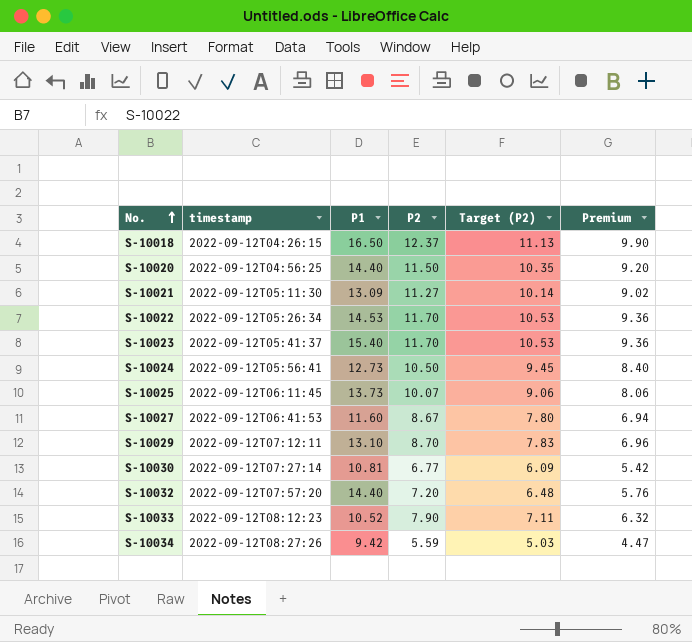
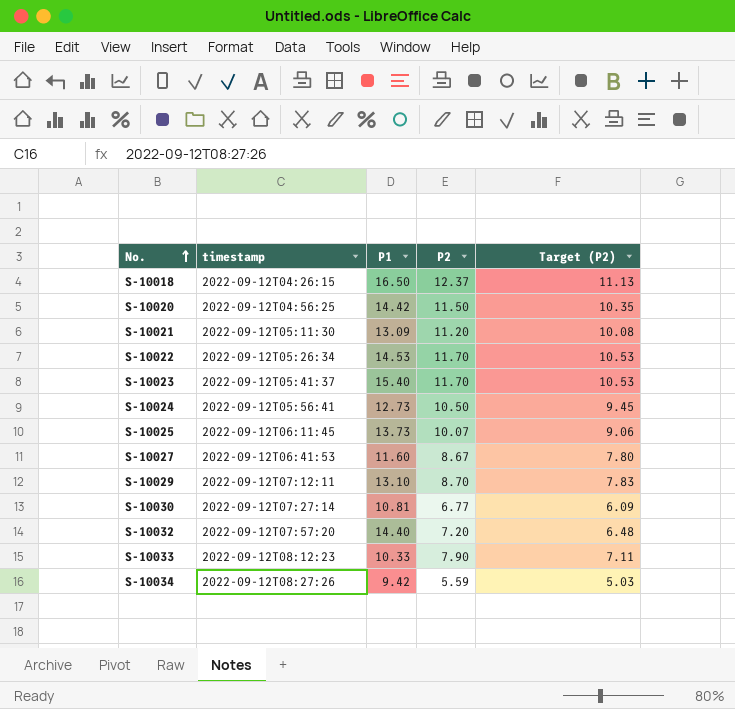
column Premium | formula: [P2] * 0.8 -> none
S-10020 | P1: 14.40 -> 14.42
S-10021 | P2: 11.27 -> 11.20
S-10021 | Target (P2): 10.14 -> 10.08
S-10033 | P1: 10.52 -> 10.33

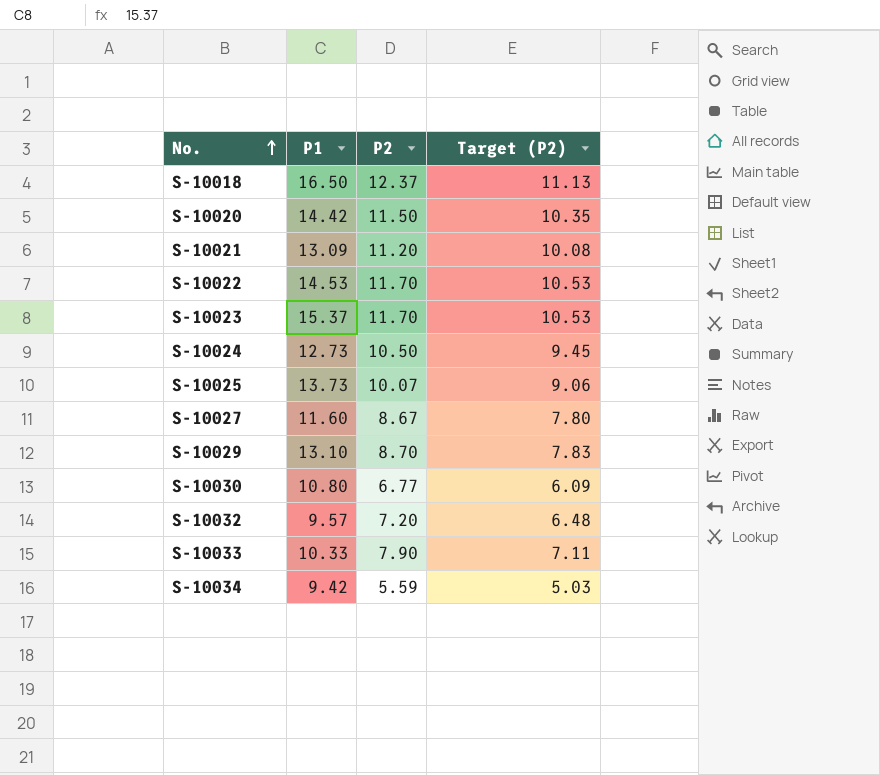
column timestamp | position: 2 -> none
S-10023 | P1: 15.40 -> 15.37
S-10030 | P1: 10.81 -> 10.80
S-10032 | P1: 14.40 -> 9.57

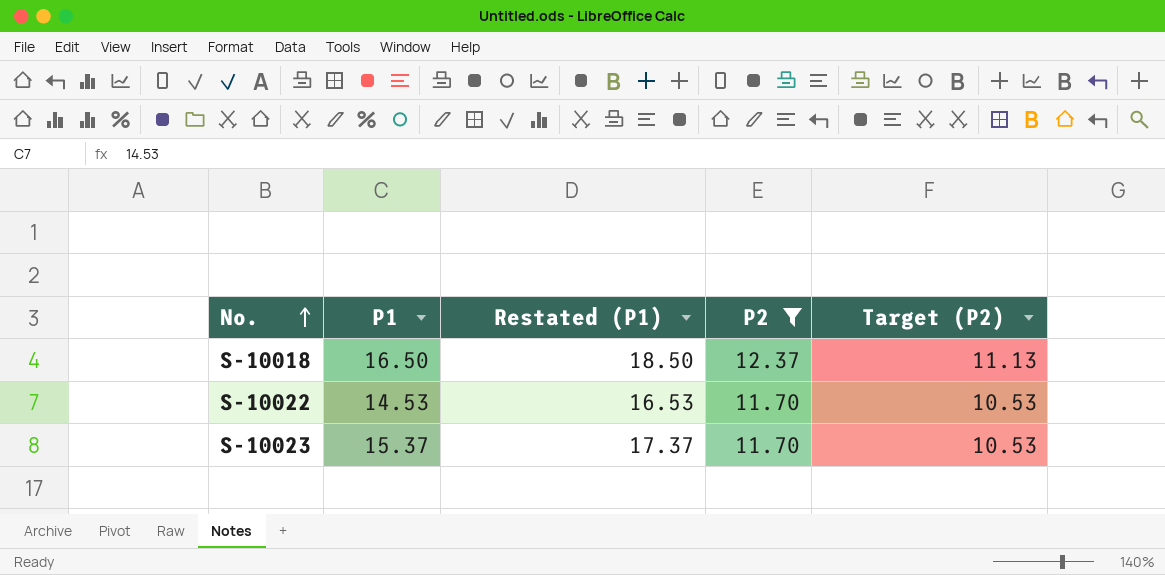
filter: none -> P2 >= 11.70
column Restated (P1) | formula: none -> [P1] + 2

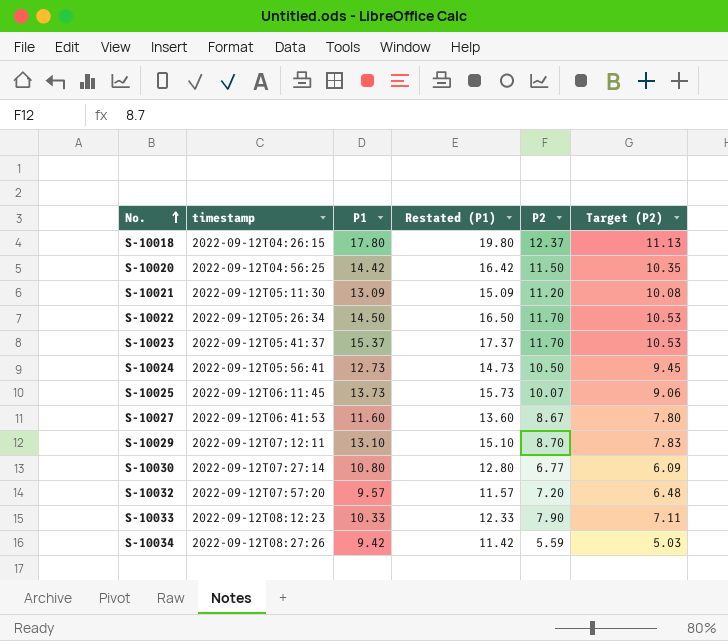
filter: P2 >= 11.70 -> none
column timestamp | position: none -> 2
S-10018 | P1: 16.50 -> 17.80
S-10018 | Restated (P1): 18.50 -> 19.80
S-10022 | P1: 14.53 -> 14.50
S-10022 | Restated (P1): 16.53 -> 16.50

